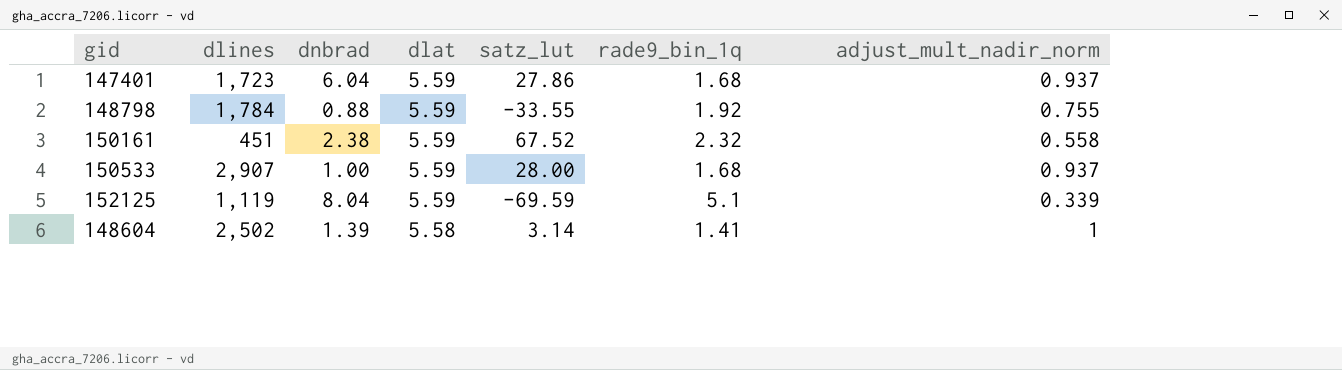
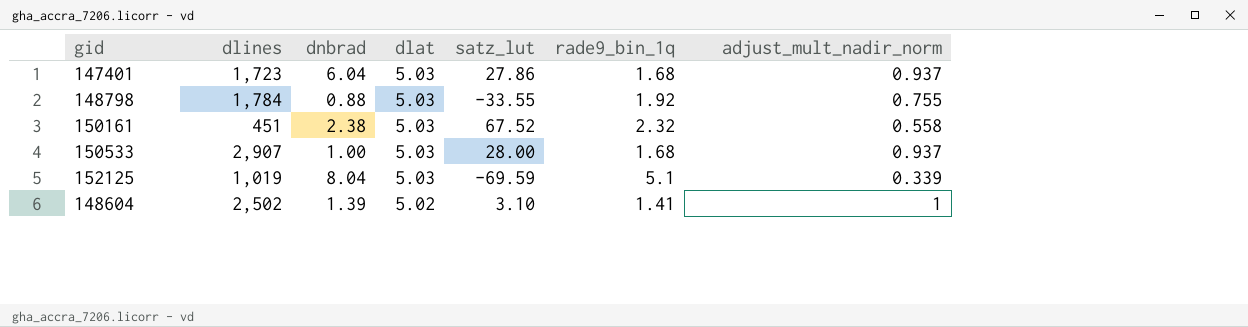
147401 | dlat: 5.59 -> 5.03
148798 | dlat: 5.59 -> 5.03
150161 | dlat: 5.59 -> 5.03
150533 | dlat: 5.59 -> 5.03
152125 | dlines: 1,119 -> 1,019
152125 | dlat: 5.59 -> 5.03
148604 | dlat: 5.58 -> 5.02
148604 | satz_lut: 3.14 -> 3.10

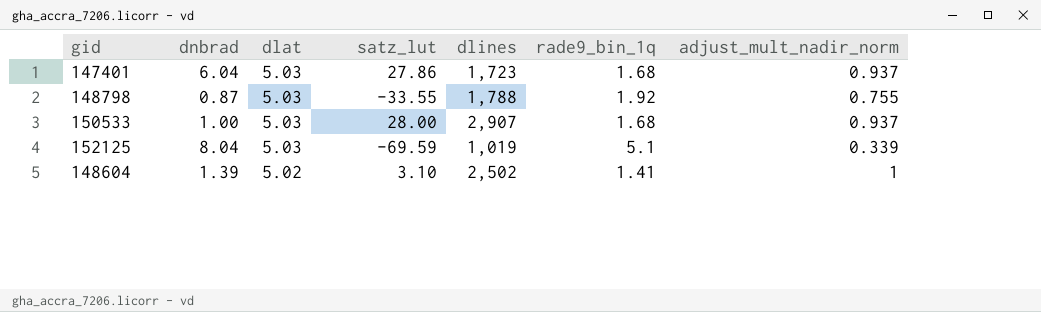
column dlines | position: 2 -> 5
row 150161: 451 | 2.38 | 5.03 | 67.52 | 2.32 | 0.558 -> none
148798 | dnbrad: 0.88 -> 0.87
148798 | dlines: 1,784 -> 1,788

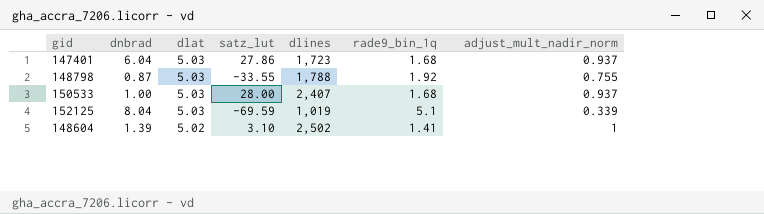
150533 | dlines: 2,907 -> 2,407

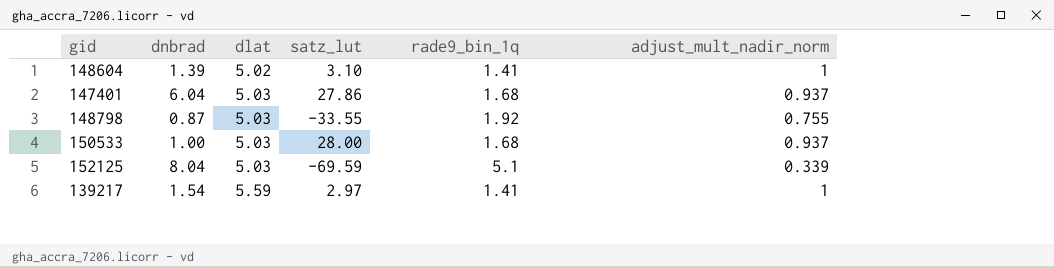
row order: dlat descending -> dlat ascending
column dlines | position: 5 -> none
row 139217: none -> 1.54 | 5.59 | 2.97 | 1.41 | 1

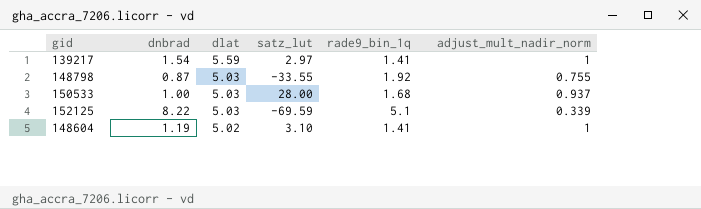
row order: dlat ascending -> dlat descending
row 147401: 6.04 | 5.03 | 27.86 | 1.68 | 0.937 -> none
152125 | dnbrad: 8.04 -> 8.22
148604 | dnbrad: 1.39 -> 1.19

